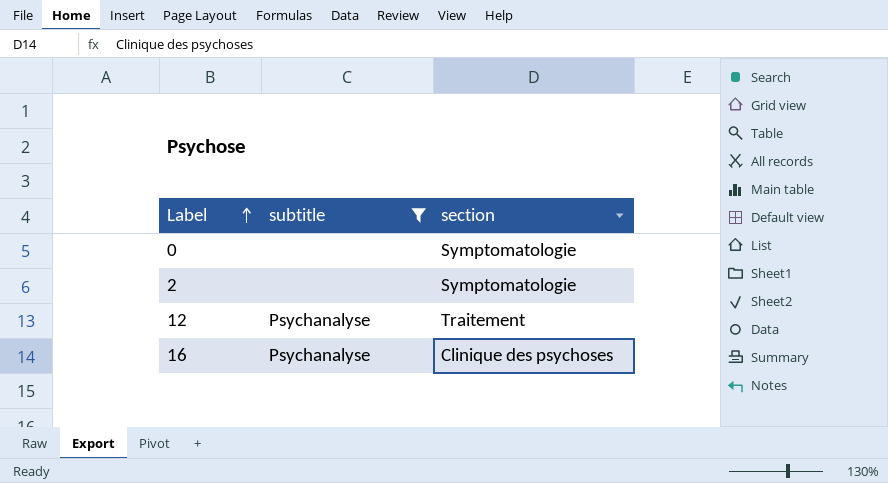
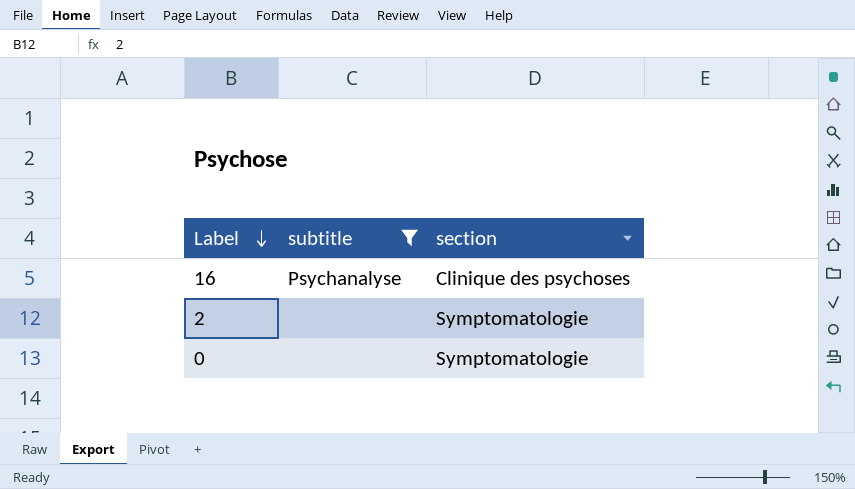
row order: Label ascending -> Label descending
row 12: Psychanalyse | Traitement -> none

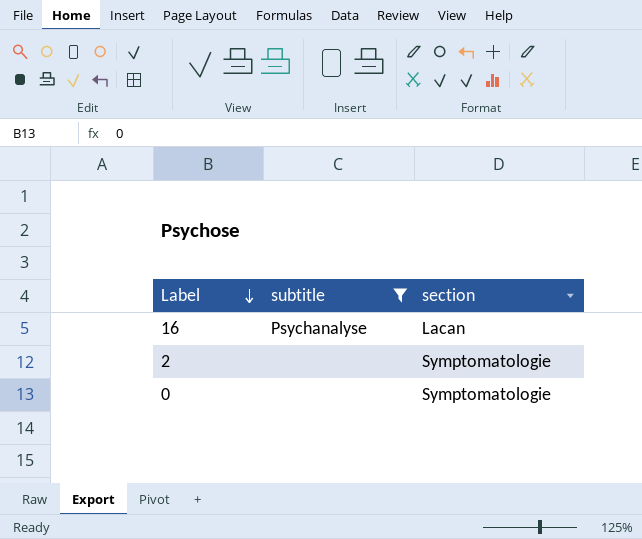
16 | section: Clinique des psychoses -> Lacan

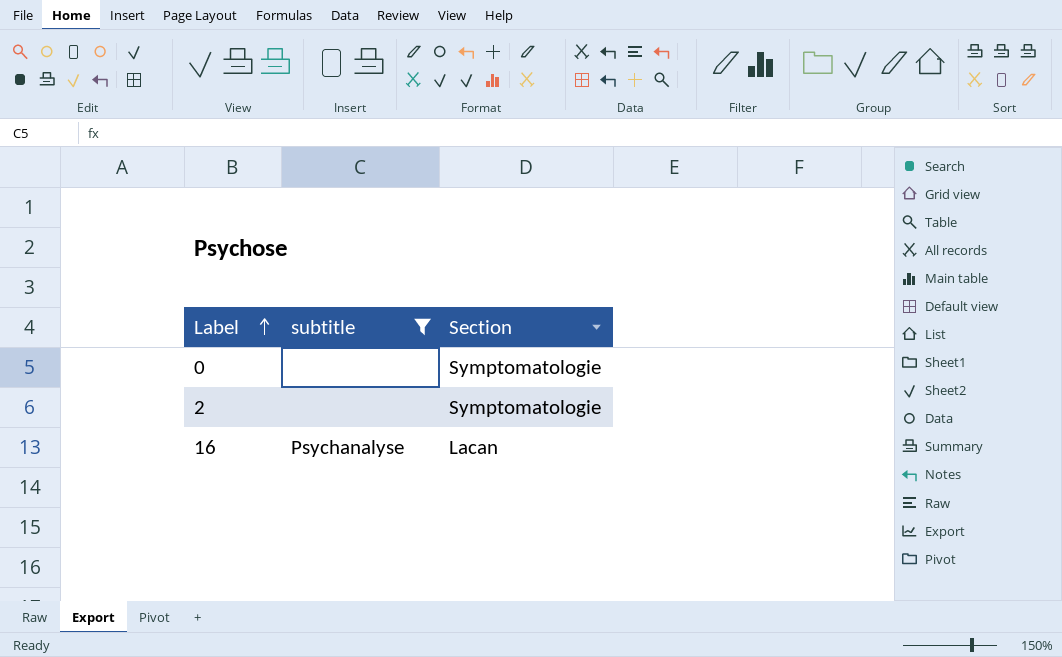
row order: Label descending -> Label ascending
column name: section -> Section

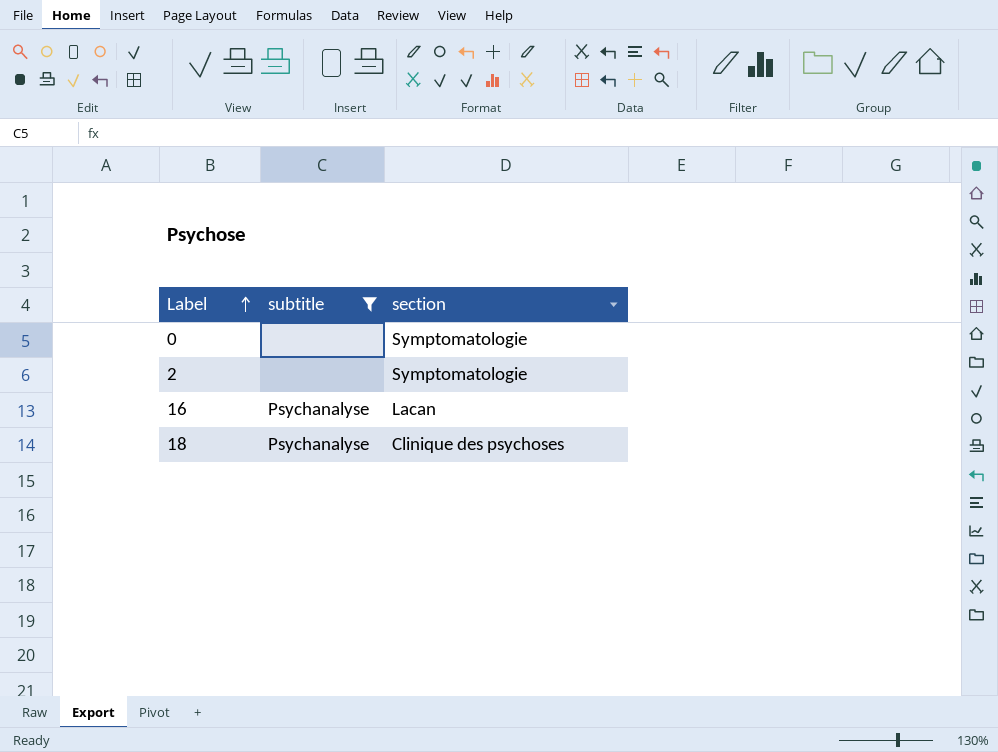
column name: Section -> section
row 18: none -> Psychanalyse | Clinique des psychoses

